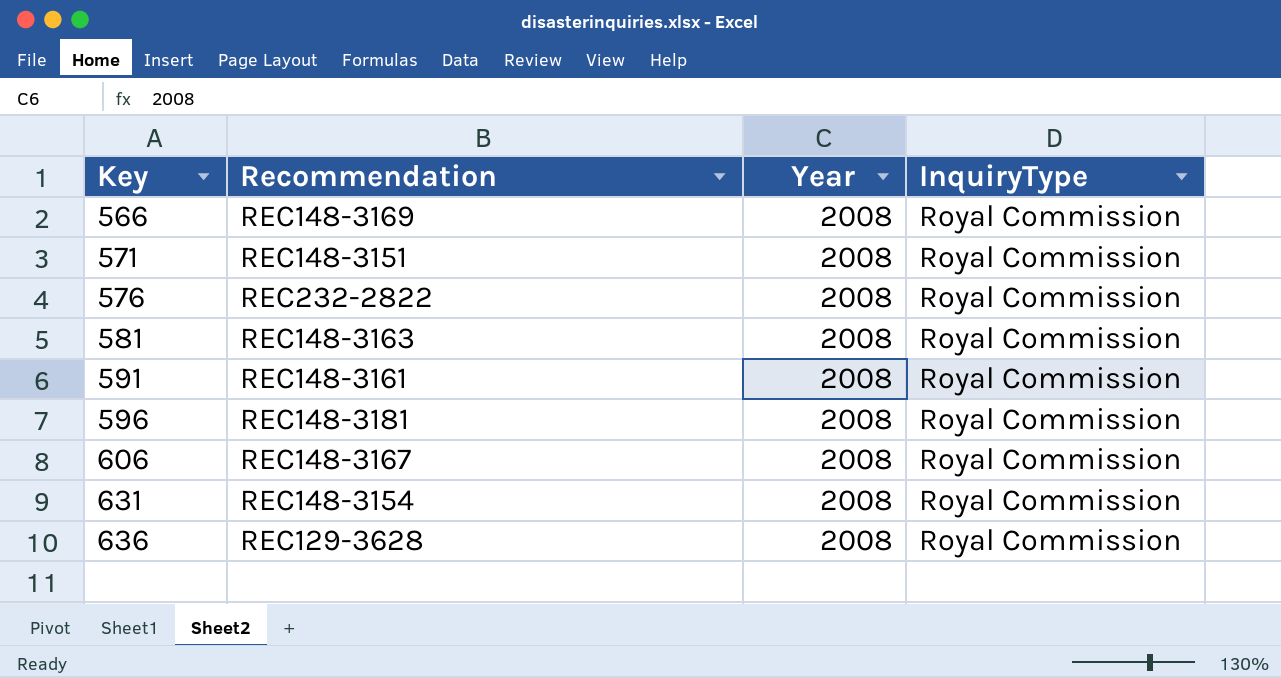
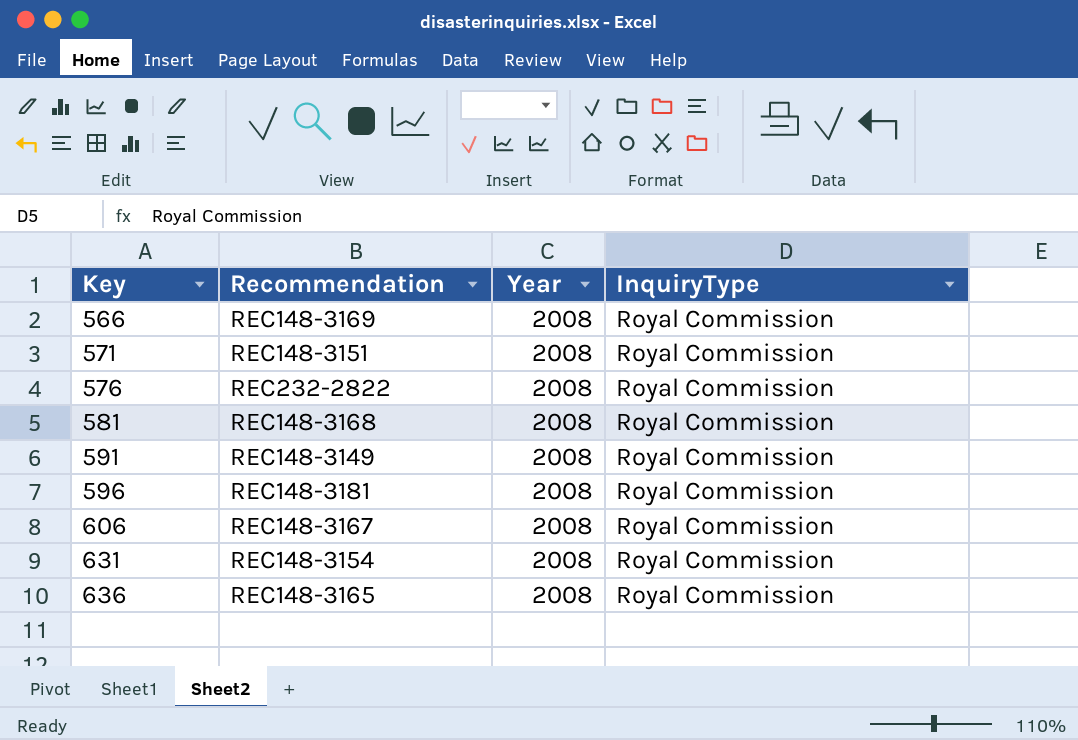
581 | Recommendation: REC148-3163 -> REC148-3168
591 | Recommendation: REC148-3161 -> REC148-3149
636 | Recommendation: REC129-3628 -> REC148-3165

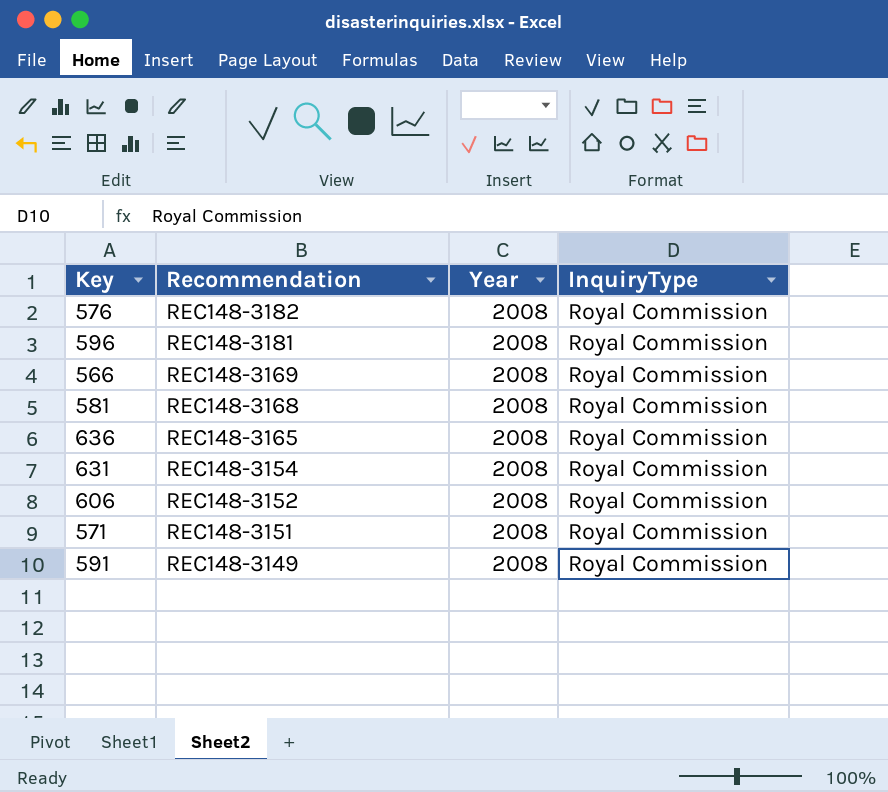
row order: Key ascending -> Recommendation descending
576 | Recommendation: REC232-2822 -> REC148-3182
606 | Recommendation: REC148-3167 -> REC148-3152

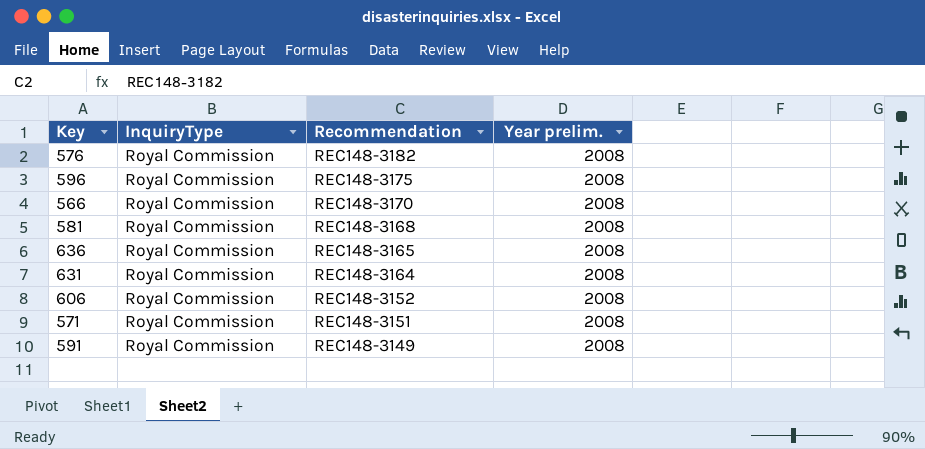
column InquiryType | position: 4 -> 2
column name: Year -> Year prelim.
596 | Recommendation: REC148-3181 -> REC148-3175
566 | Recommendation: REC148-3169 -> REC148-3170
631 | Recommendation: REC148-3154 -> REC148-3164

